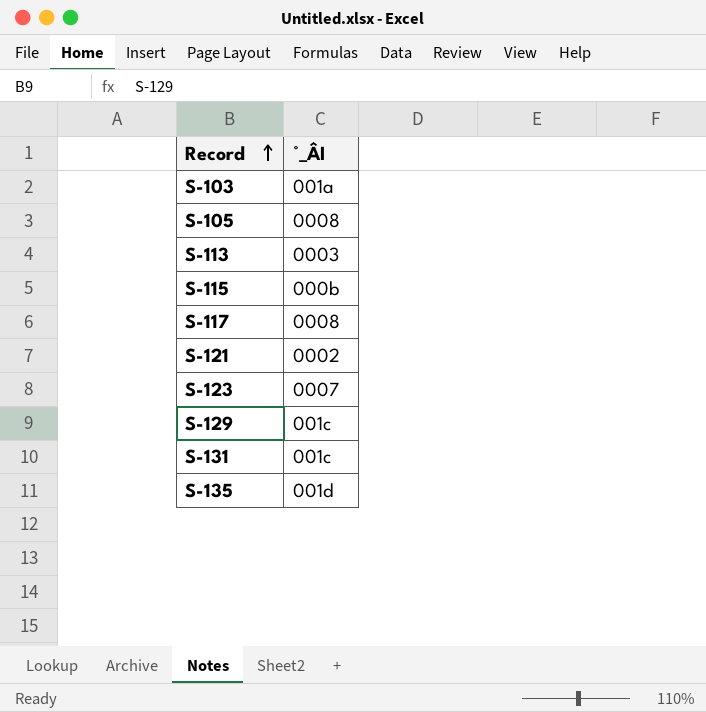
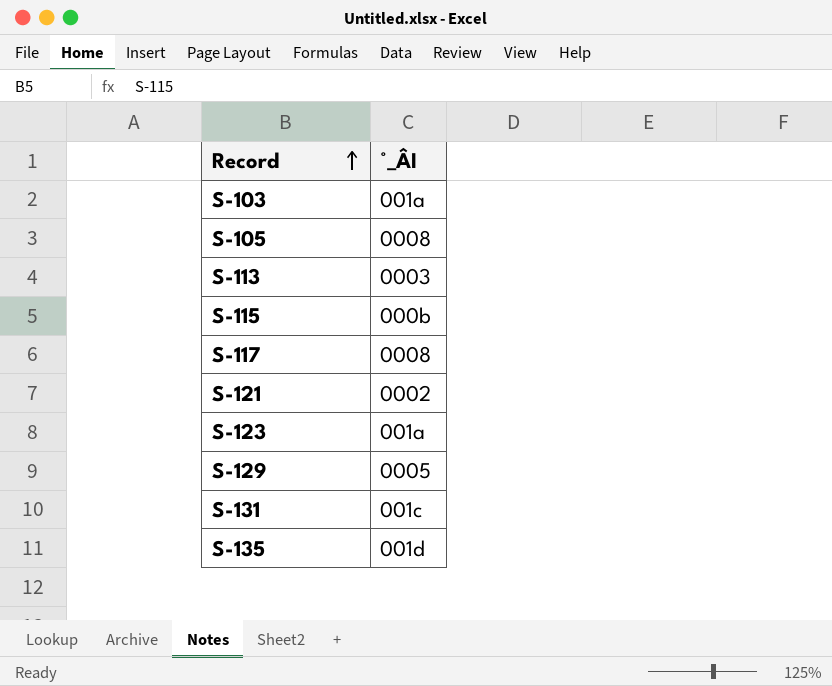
S-123 | °_ÂI: 0007 -> 001a
S-129 | °_ÂI: 001c -> 0005

